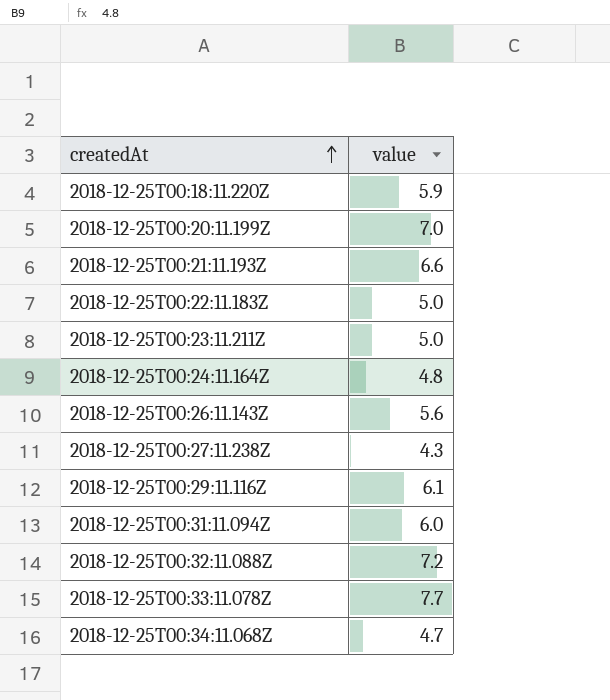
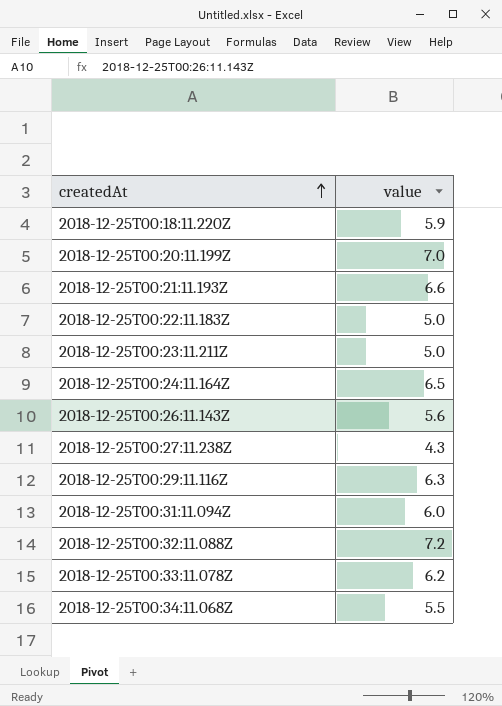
2018-12-25T00:24:11.164Z | value: 4.8 -> 6.5
2018-12-25T00:29:11.116Z | value: 6.1 -> 6.3
2018-12-25T00:33:11.078Z | value: 7.7 -> 6.2
2018-12-25T00:34:11.068Z | value: 4.7 -> 5.5

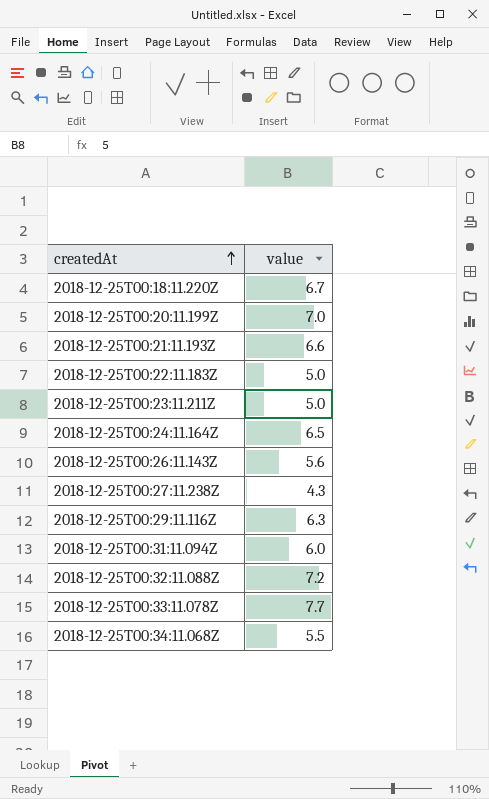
2018-12-25T00:18:11.220Z | value: 5.9 -> 6.7
2018-12-25T00:33:11.078Z | value: 6.2 -> 7.7

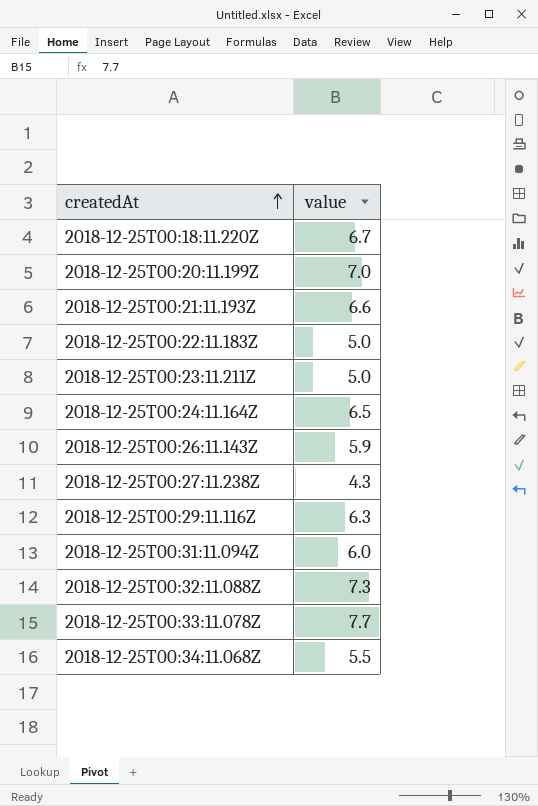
2018-12-25T00:26:11.143Z | value: 5.6 -> 5.9
2018-12-25T00:32:11.088Z | value: 7.2 -> 7.3

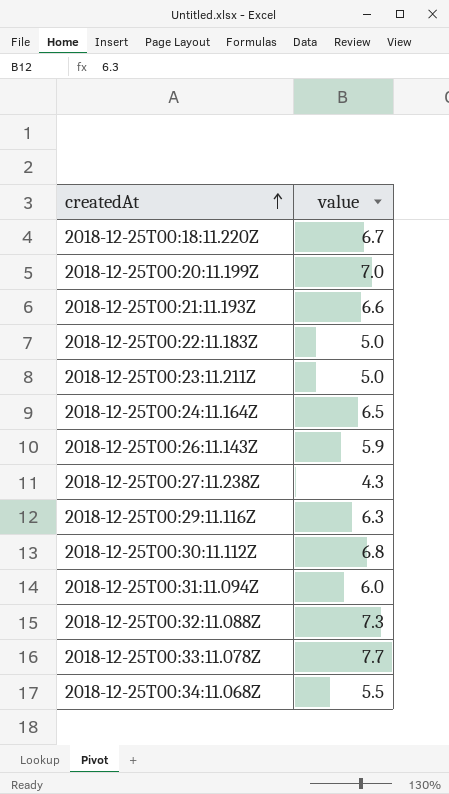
row 2018-12-25T00:30:11.112Z: none -> 6.8

